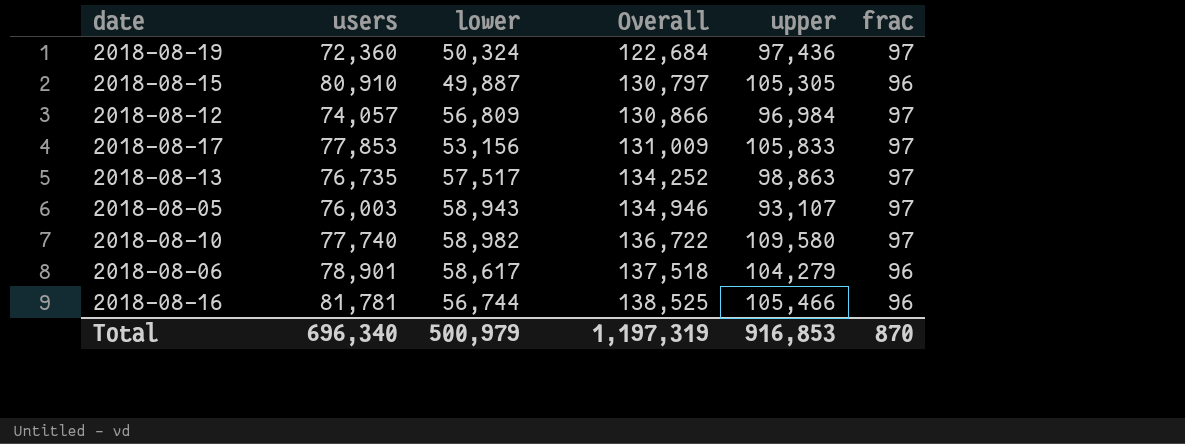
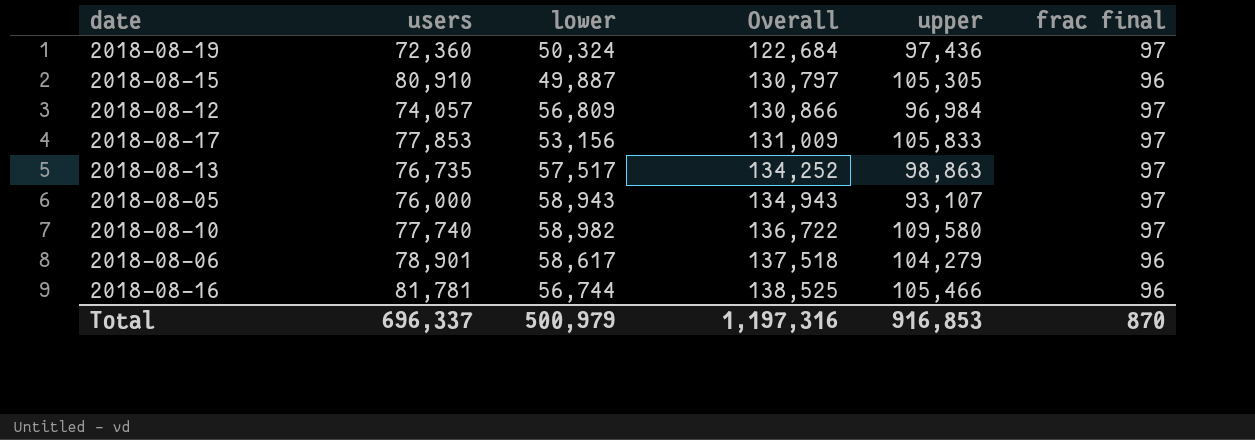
column name: frac -> frac final
2018-08-05 | users: 76,003 -> 76,000
2018-08-05 | Overall: 134,946 -> 134,943
Total | users: 696,340 -> 696,337
Total | Overall: 1,197,319 -> 1,197,316

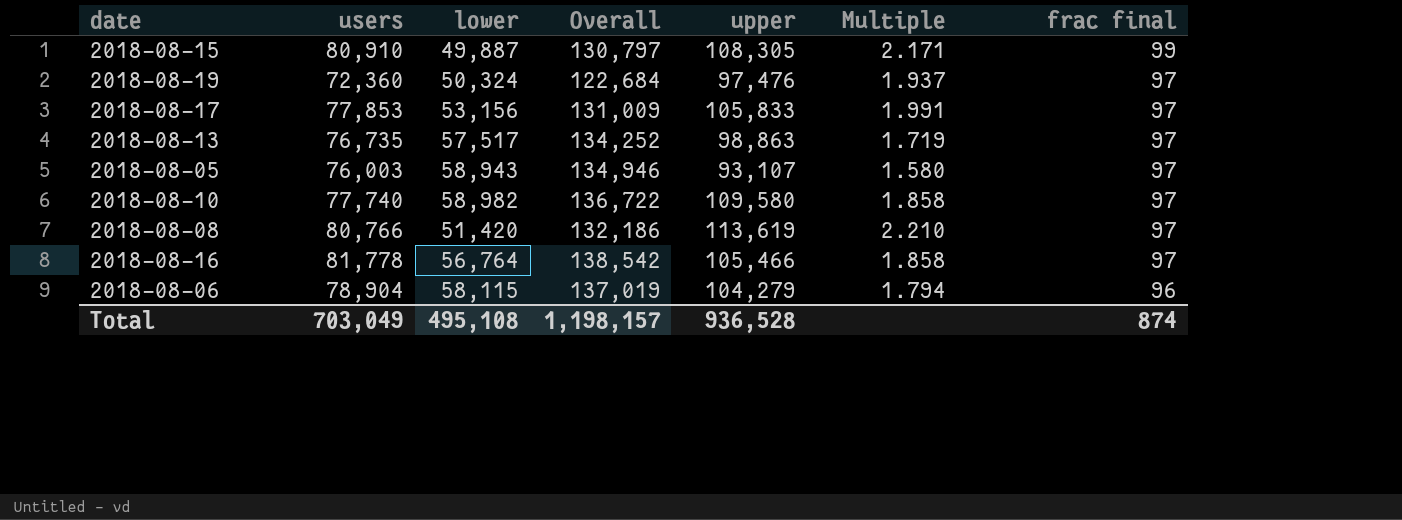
row order: Overall ascending -> frac final descending
column Multiple | formula: none -> [upper] / [lower]
row 2018-08-12: 74,057 | 56,809 | 130,866 | 96,984 | 97 -> none
2018-08-15 | upper: 105,305 -> 108,305
2018-08-15 | frac final: 96 -> 99
2018-08-19 | upper: 97,436 -> 97,476
2018-08-05 | users: 76,000 -> 76,003
2018-08-05 | Overall: 134,943 -> 134,946
row 2018-08-08: none -> 80,766 | 51,420 | 132,186 | 113,619 | 2.210 | 97
2018-08-16 | users: 81,781 -> 81,778
2018-08-16 | lower: 56,744 -> 56,764
2018-08-16 | Overall: 138,525 -> 138,542
2018-08-16 | frac final: 96 -> 97
2018-08-06 | users: 78,901 -> 78,904
2018-08-06 | lower: 58,617 -> 58,115
2018-08-06 | Overall: 137,518 -> 137,019
Total | users: 696,337 -> 703,049
Total | lower: 500,979 -> 495,108
Total | Overall: 1,197,316 -> 1,198,157
Total | upper: 916,853 -> 936,528
Total | frac final: 870 -> 874

